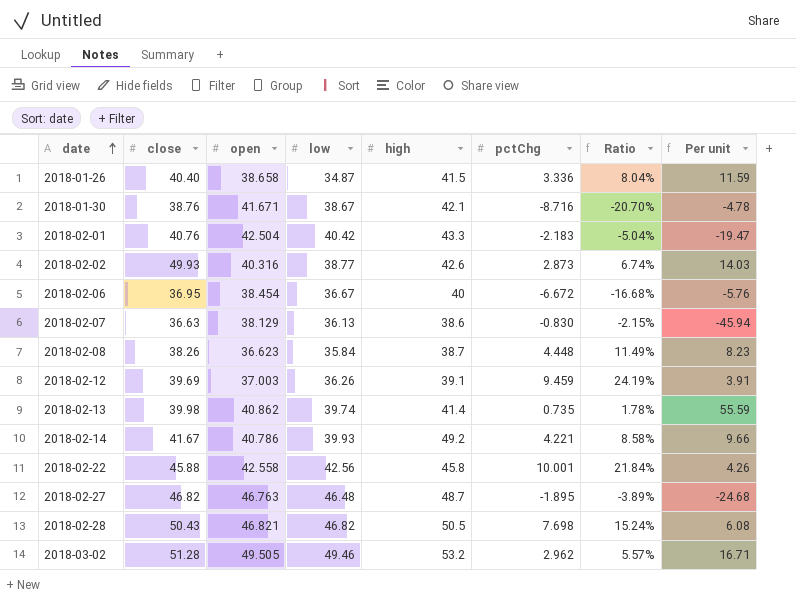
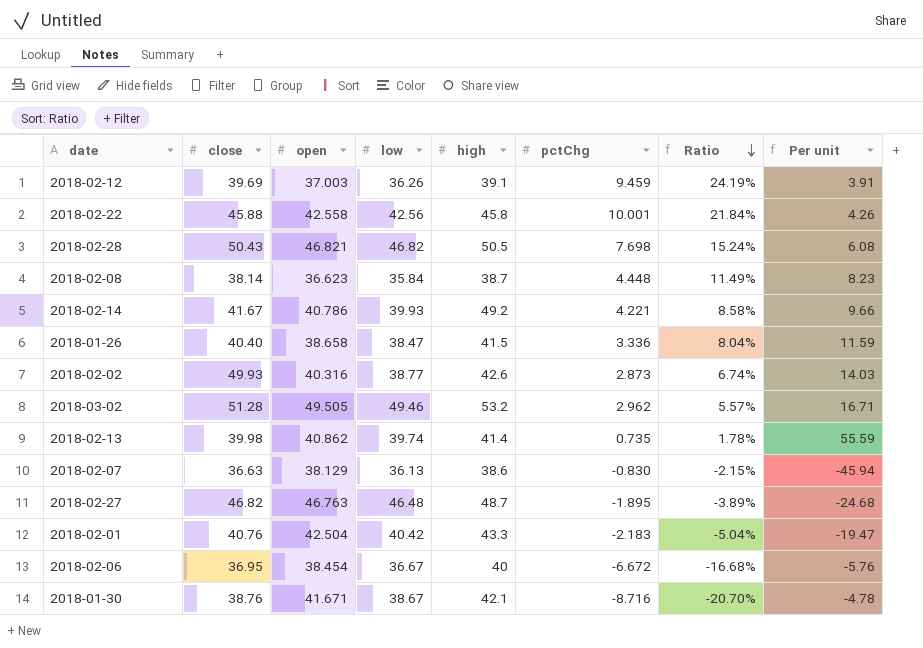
row order: date ascending -> Ratio descending
2018-02-08 | close: 38.26 -> 38.14
2018-01-26 | low: 34.87 -> 38.47

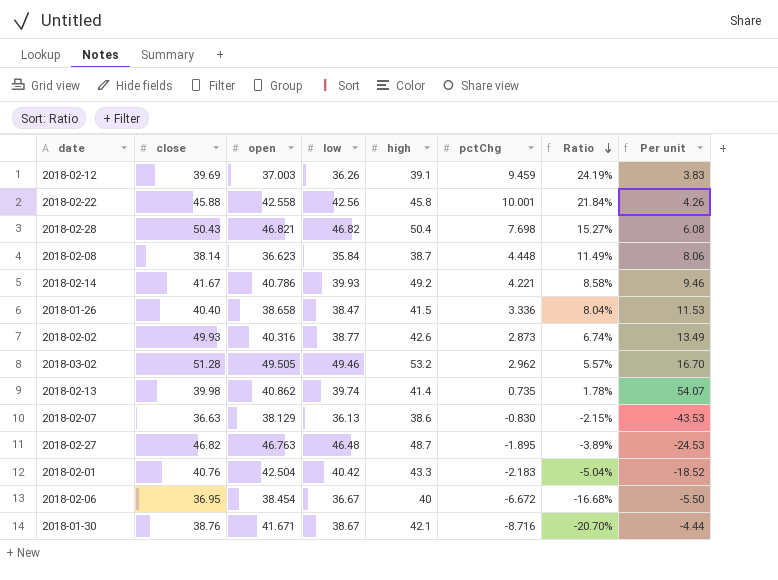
column Per unit | formula: [open] / [pctChg] -> [low] / [pctChg]
2018-02-28 | high: 50.5 -> 50.4
2018-02-28 | Ratio: 15.24% -> 15.27%

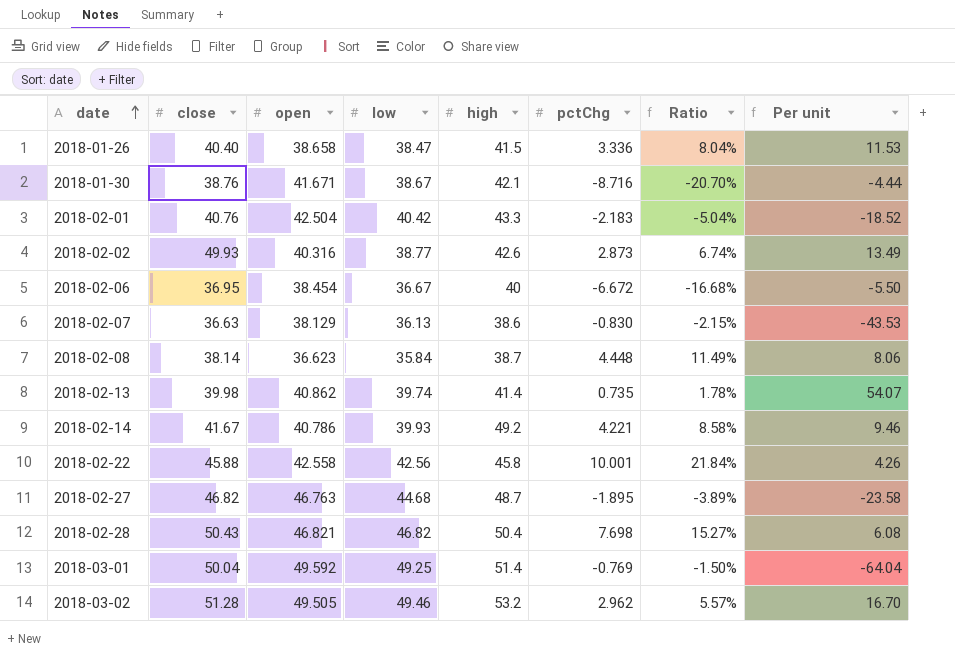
row order: Ratio descending -> date ascending
row 2018-02-12: 39.69 | 37.003 | 36.26 | 39.1 | 9.459 | 24.19% | 3.83 -> none
2018-02-27 | low: 46.48 -> 44.68
2018-02-27 | Per unit: -24.53 -> -23.58
row 2018-03-01: none -> 50.04 | 49.592 | 49.25 | 51.4 | -0.769 | -1.50% | -64.04

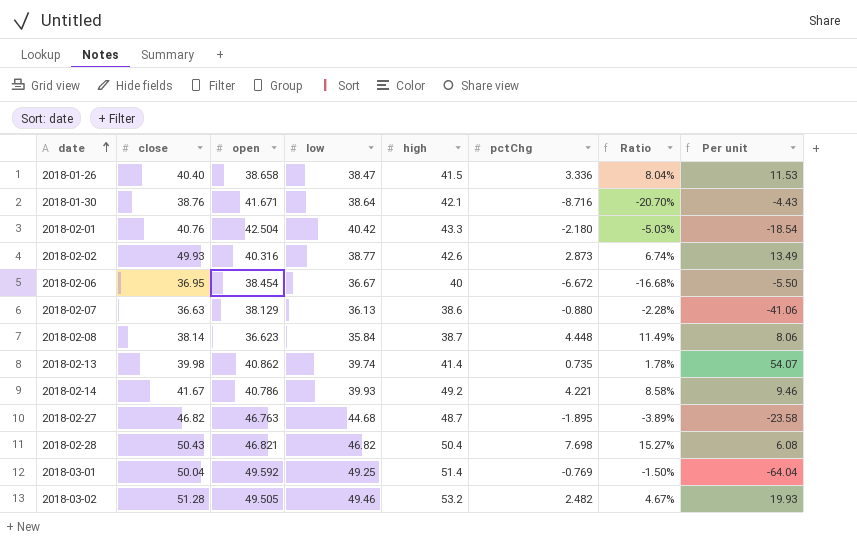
row 2018-02-22: 45.88 | 42.558 | 42.56 | 45.8 | 10.001 | 21.84% | 4.26 -> none
2018-01-30 | low: 38.67 -> 38.64
2018-01-30 | Per unit: -4.44 -> -4.43
2018-02-01 | pctChg: -2.183 -> -2.180
2018-02-01 | Ratio: -5.04% -> -5.03%
2018-02-01 | Per unit: -18.52 -> -18.54
2018-02-07 | pctChg: -0.830 -> -0.880
2018-02-07 | Ratio: -2.15% -> -2.28%
2018-02-07 | Per unit: -43.53 -> -41.06
2018-03-02 | pctChg: 2.962 -> 2.482
2018-03-02 | Ratio: 5.57% -> 4.67%
2018-03-02 | Per unit: 16.70 -> 19.93

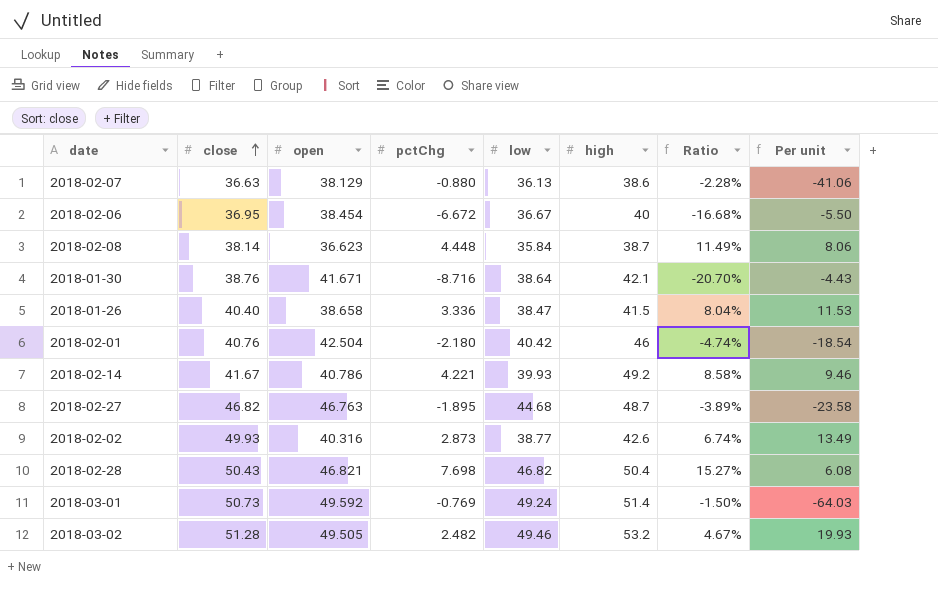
row order: date ascending -> close ascending
column pctChg | position: 6 -> 4
row 2018-02-13: 39.98 | 40.862 | 39.74 | 41.4 | 0.735 | 1.78% | 54.07 -> none
2018-02-01 | high: 43.3 -> 46
2018-02-01 | Ratio: -5.03% -> -4.74%
2018-03-01 | close: 50.04 -> 50.73
2018-03-01 | low: 49.25 -> 49.24
2018-03-01 | Per unit: -64.04 -> -64.03

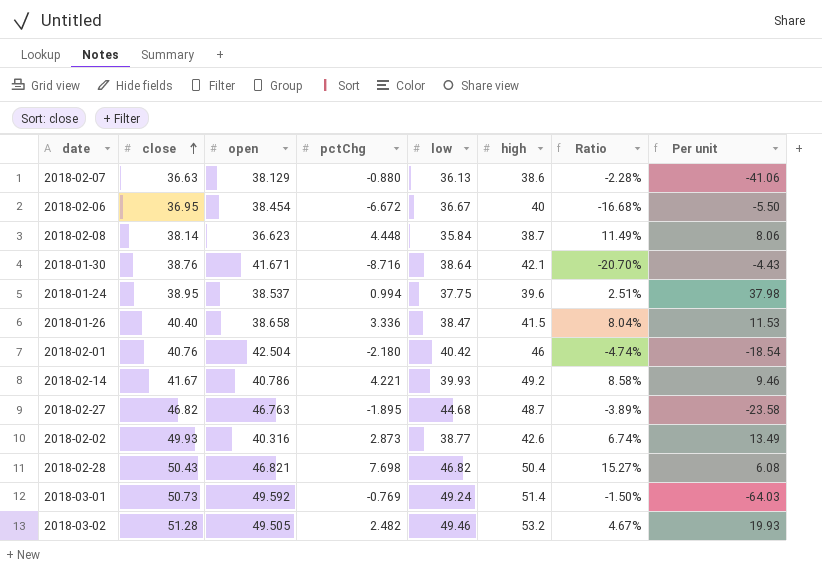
row 2018-01-24: none -> 38.95 | 38.537 | 0.994 | 37.75 | 39.6 | 2.51% | 37.98

